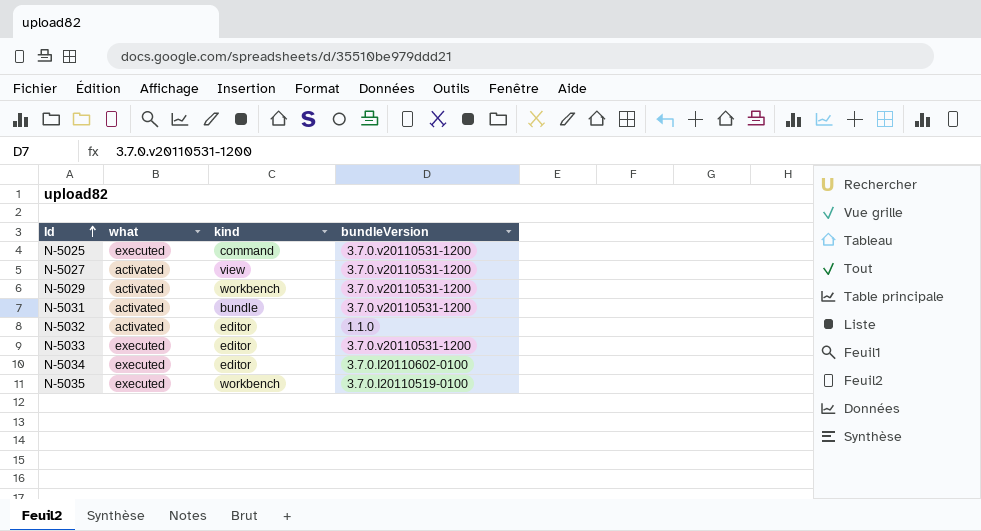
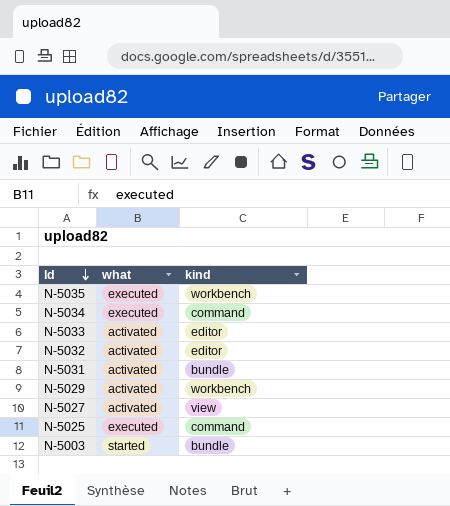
row order: Id ascending -> Id descending
column bundleVersion | position: 4 -> none
N-5034 | kind: editor -> command
N-5033 | what: executed -> activated
row N-5003: none -> started | bundle

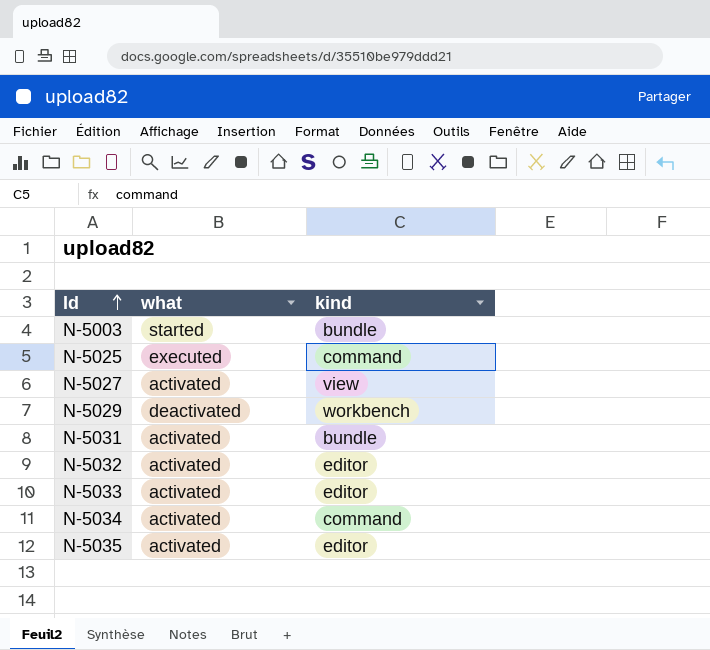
row order: Id descending -> Id ascending
N-5029 | what: activated -> deactivated
N-5034 | what: executed -> activated
N-5035 | what: executed -> activated
N-5035 | kind: workbench -> editor

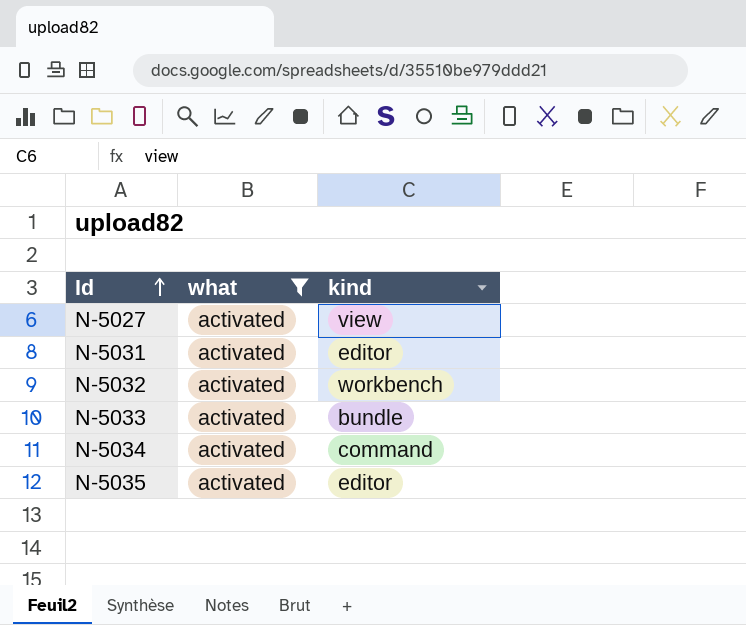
filter: none -> what = activated
N-5031 | kind: bundle -> editor
N-5032 | kind: editor -> workbench
N-5033 | kind: editor -> bundle

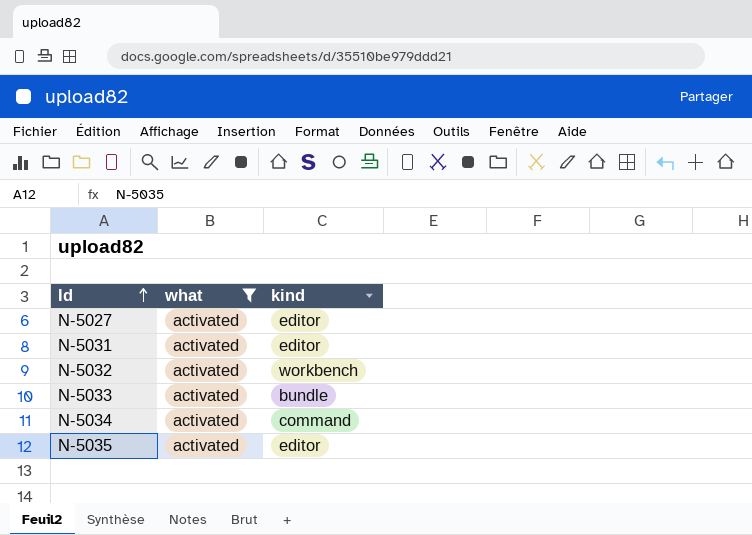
N-5027 | kind: view -> editor

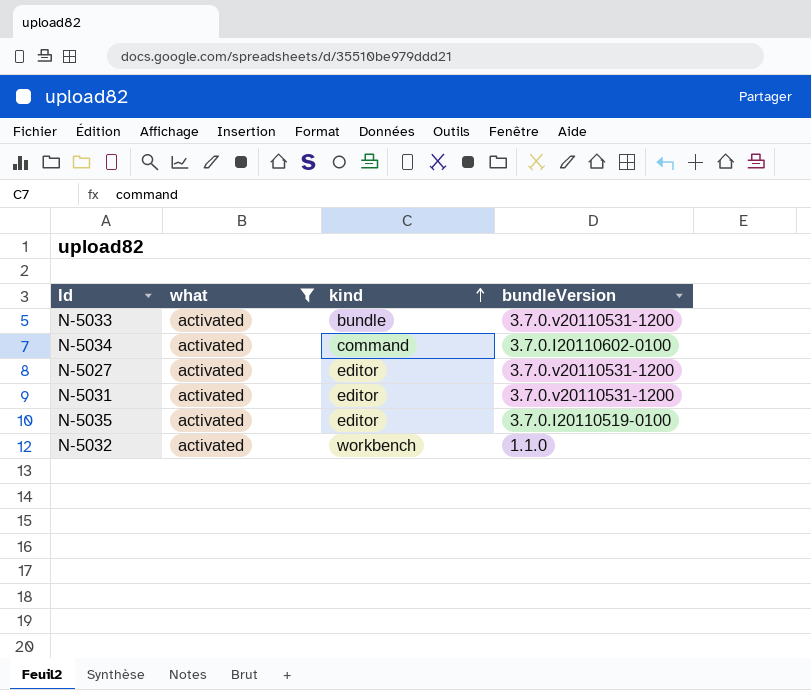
row order: Id ascending -> kind ascending
column bundleVersion | position: none -> 4

